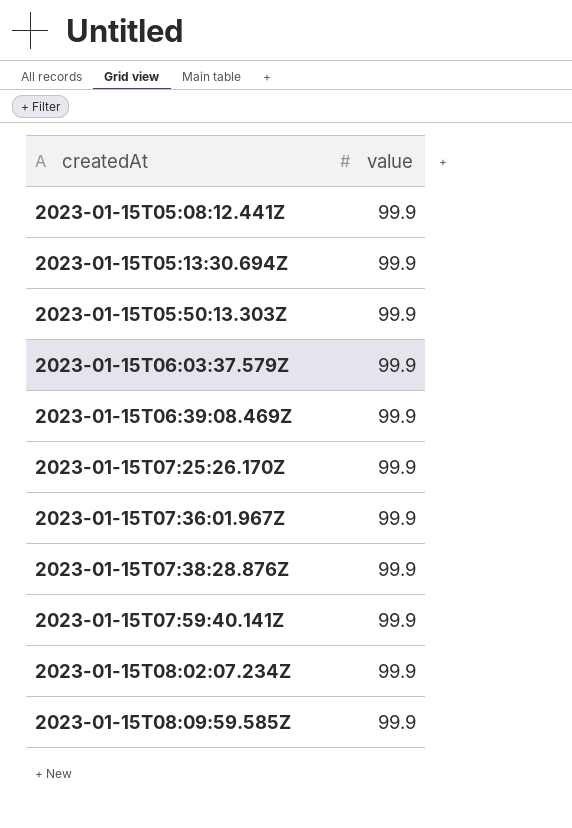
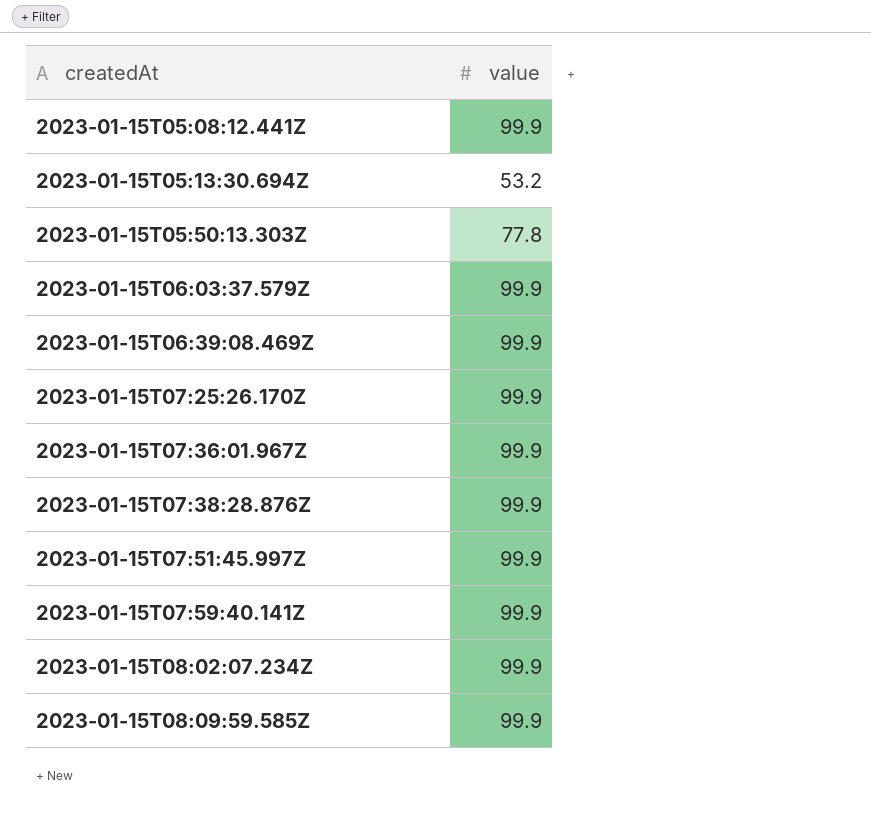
2023-01-15T05:13:30.694Z | value: 99.9 -> 53.2
2023-01-15T05:50:13.303Z | value: 99.9 -> 77.8
row 2023-01-15T07:51:45.997Z: none -> 99.9

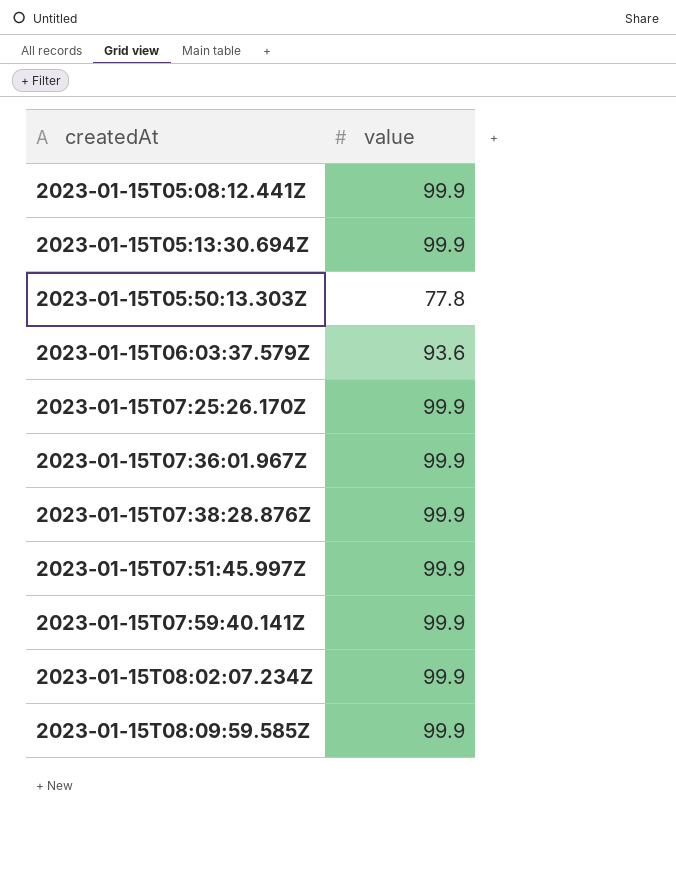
row 2023-01-15T06:39:08.469Z: 99.9 -> none
2023-01-15T05:13:30.694Z | value: 53.2 -> 99.9
2023-01-15T06:03:37.579Z | value: 99.9 -> 93.6

